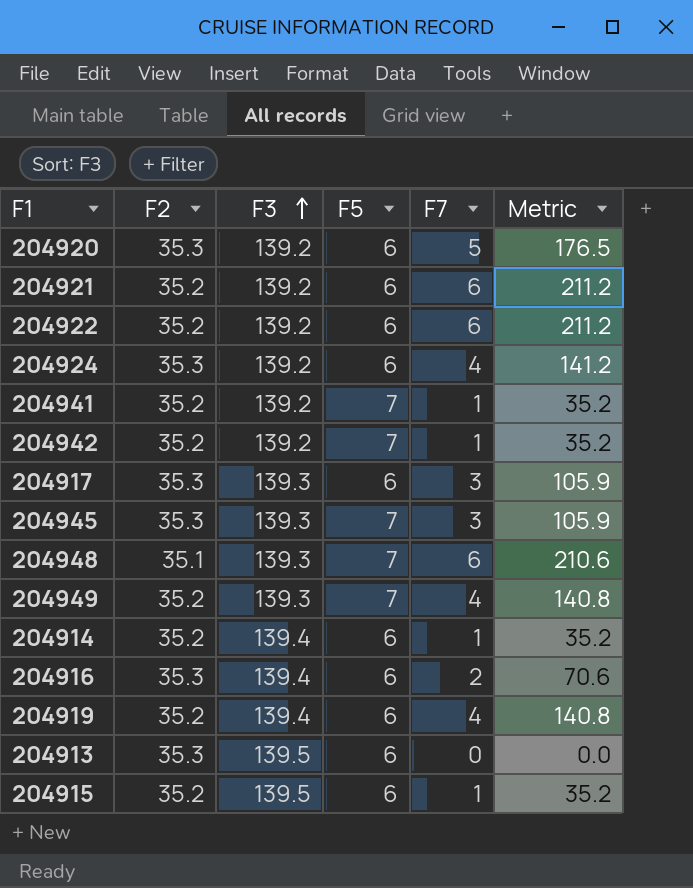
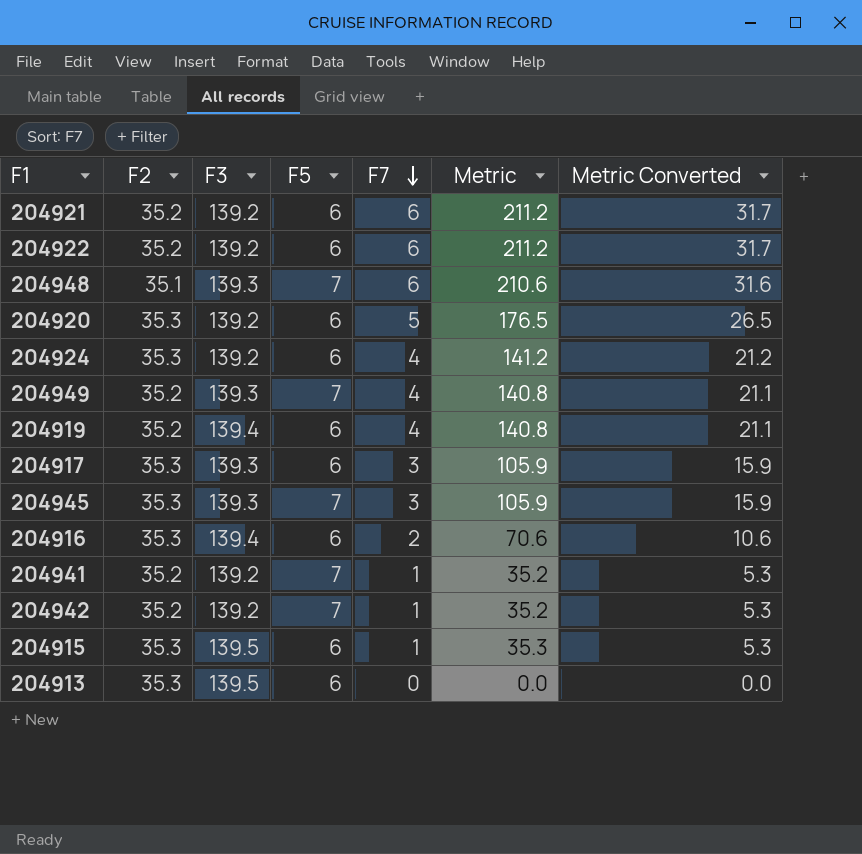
row order: F3 ascending -> F7 descending
column Metric Converted | formula: none -> [Metric] * 0.15
row 204914: 35.2 | 139.4 | 6 | 1 | 35.2 -> none
204915 | F2: 35.2 -> 35.3
204915 | Metric: 35.2 -> 35.3

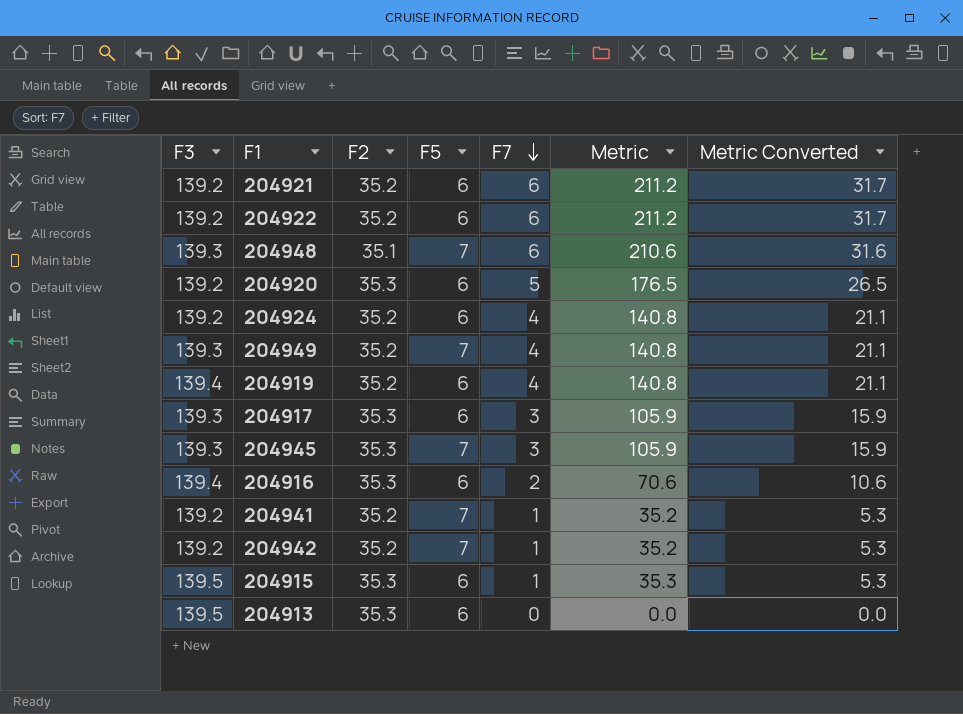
column F3 | position: 3 -> 1
204924 | F2: 35.3 -> 35.2
204924 | Metric: 141.2 -> 140.8
204924 | Metric Converted: 21.2 -> 21.1

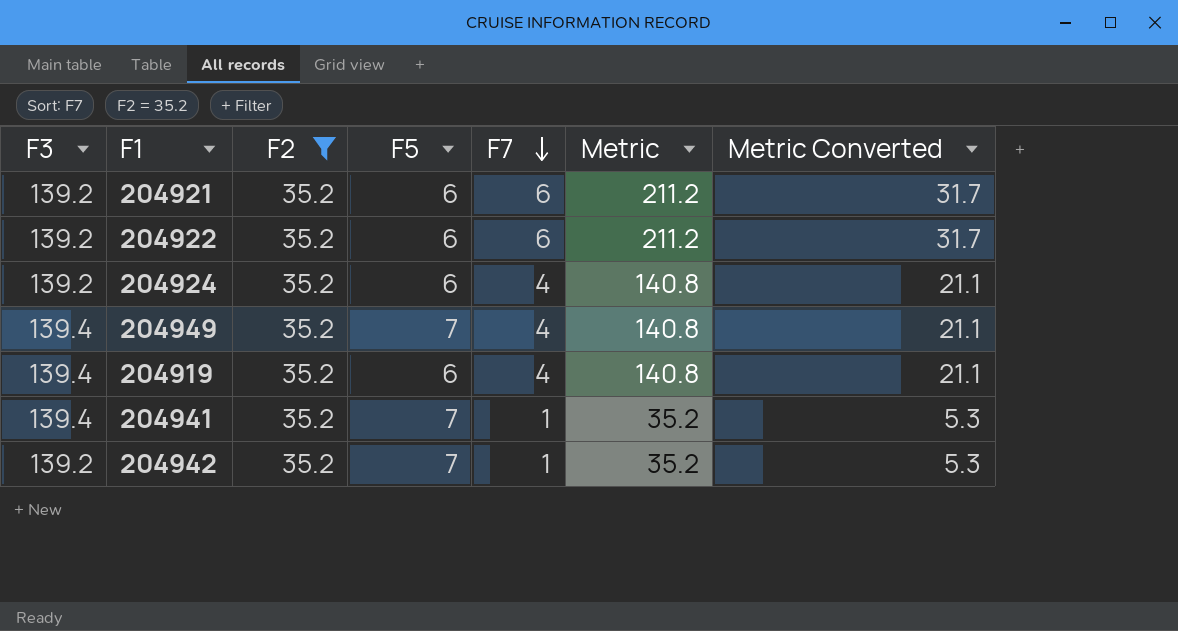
filter: none -> F2 = 35.2
204949 | F3: 139.3 -> 139.4
204941 | F3: 139.2 -> 139.4

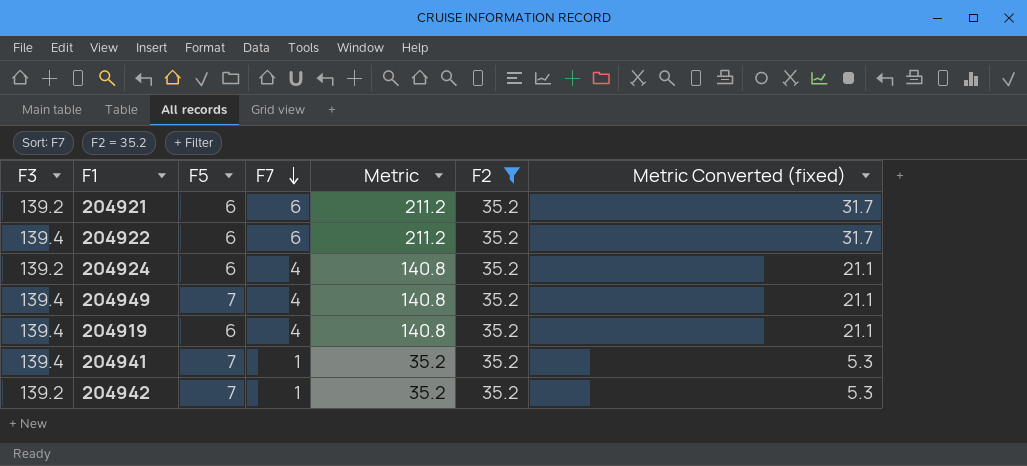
column F2 | position: 3 -> 6
column name: Metric Converted -> Metric Converted (fixed)
204922 | F3: 139.2 -> 139.4

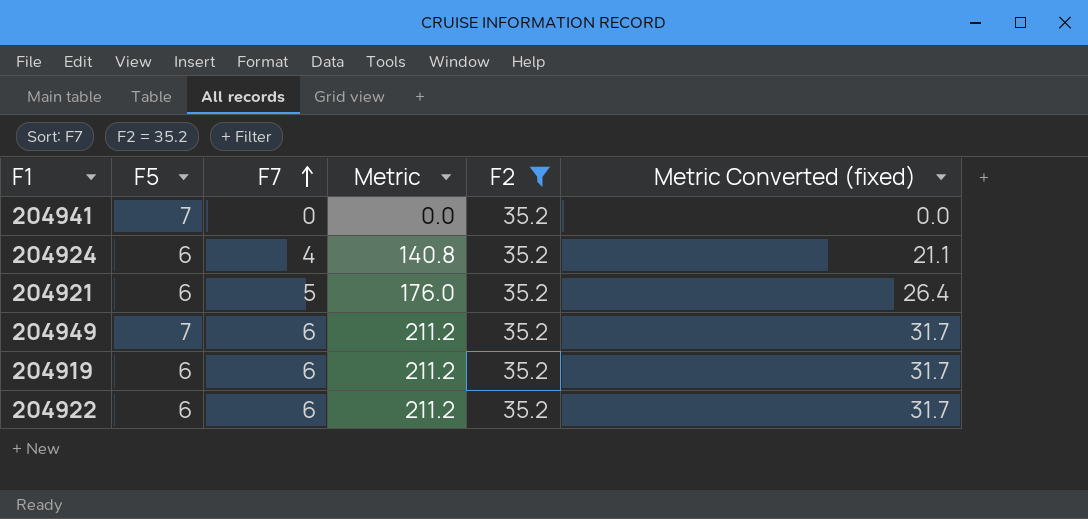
row order: F7 descending -> F7 ascending
column F3 | position: 1 -> none
row 204942: 139.2 | 7 | 1 | 35.2 | 35.2 | 5.3 -> none
204941 | F7: 1 -> 0
204941 | Metric: 35.2 -> 0.0
204941 | Metric Converted (fixed): 5.3 -> 0.0
204921 | F7: 6 -> 5
204921 | Metric: 211.2 -> 176.0
204921 | Metric Converted (fixed): 31.7 -> 26.4
204949 | F7: 4 -> 6
204949 | Metric: 140.8 -> 211.2
204949 | Metric Converted (fixed): 21.1 -> 31.7
204919 | F7: 4 -> 6
204919 | Metric: 140.8 -> 211.2
204919 | Metric Converted (fixed): 21.1 -> 31.7

